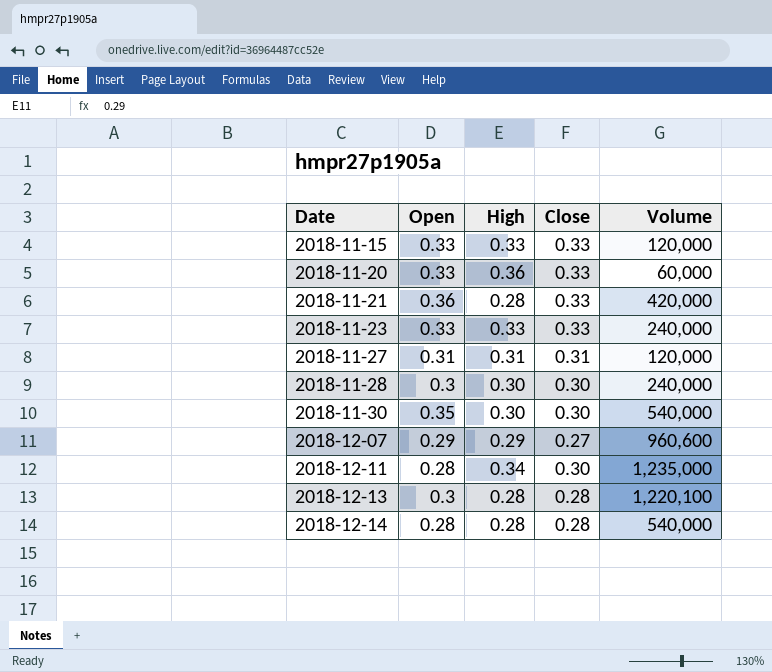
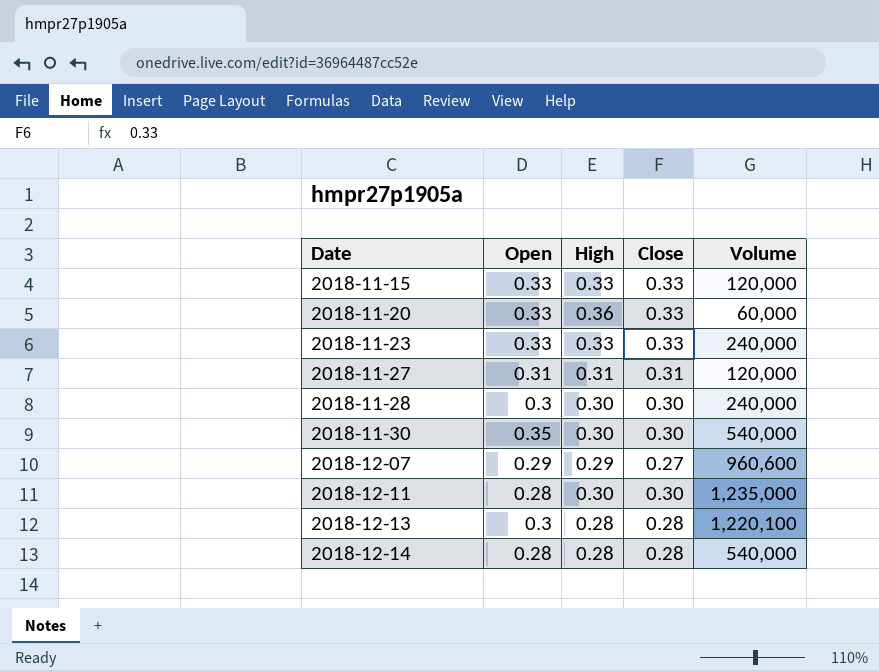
row 2018-11-21: 0.36 | 0.28 | 0.33 | 420,000 -> none
2018-12-11 | High: 0.34 -> 0.30

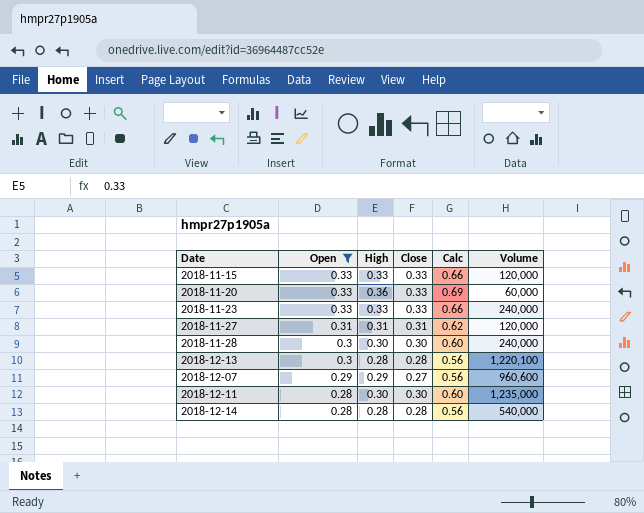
filter: none -> Open != 0.35
row order: Date ascending -> Open descending
column Calc | formula: none -> [High] + [Close]

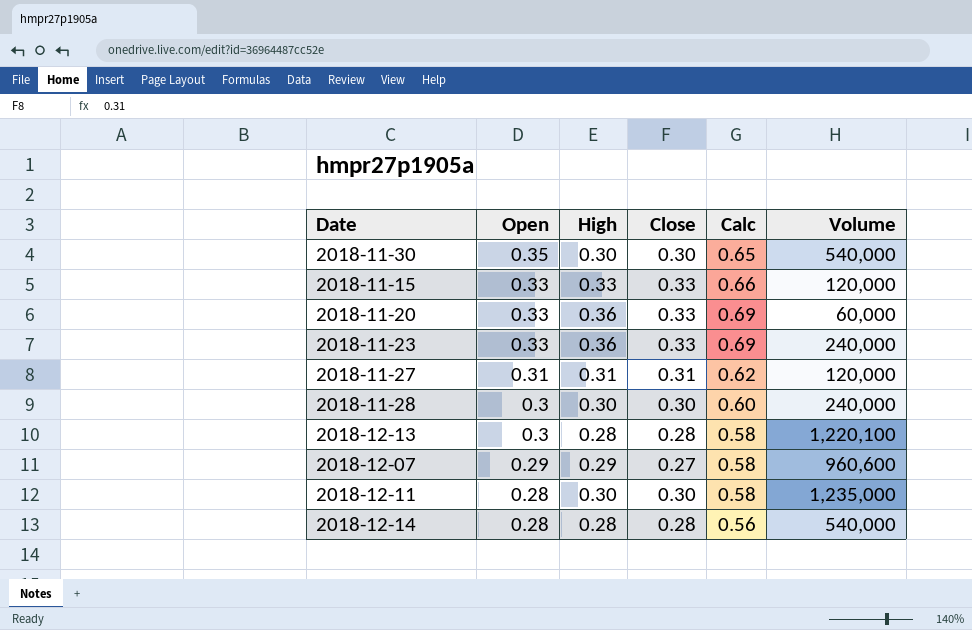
filter: Open != 0.35 -> none
column Calc | formula: [High] + [Close] -> [Open] + [High]
2018-11-23 | High: 0.33 -> 0.36

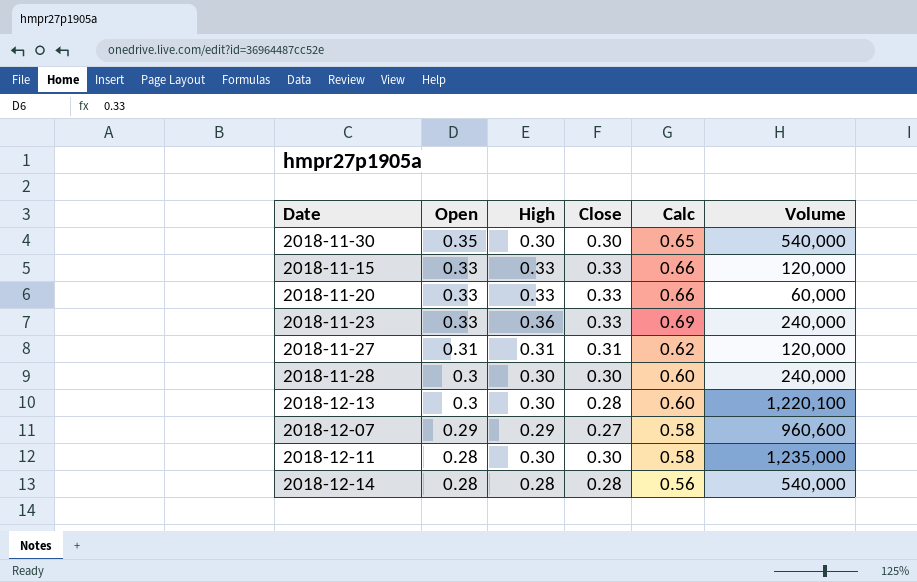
2018-11-20 | High: 0.36 -> 0.33
2018-11-20 | Calc: 0.69 -> 0.66
2018-12-13 | High: 0.28 -> 0.30
2018-12-13 | Calc: 0.58 -> 0.60

